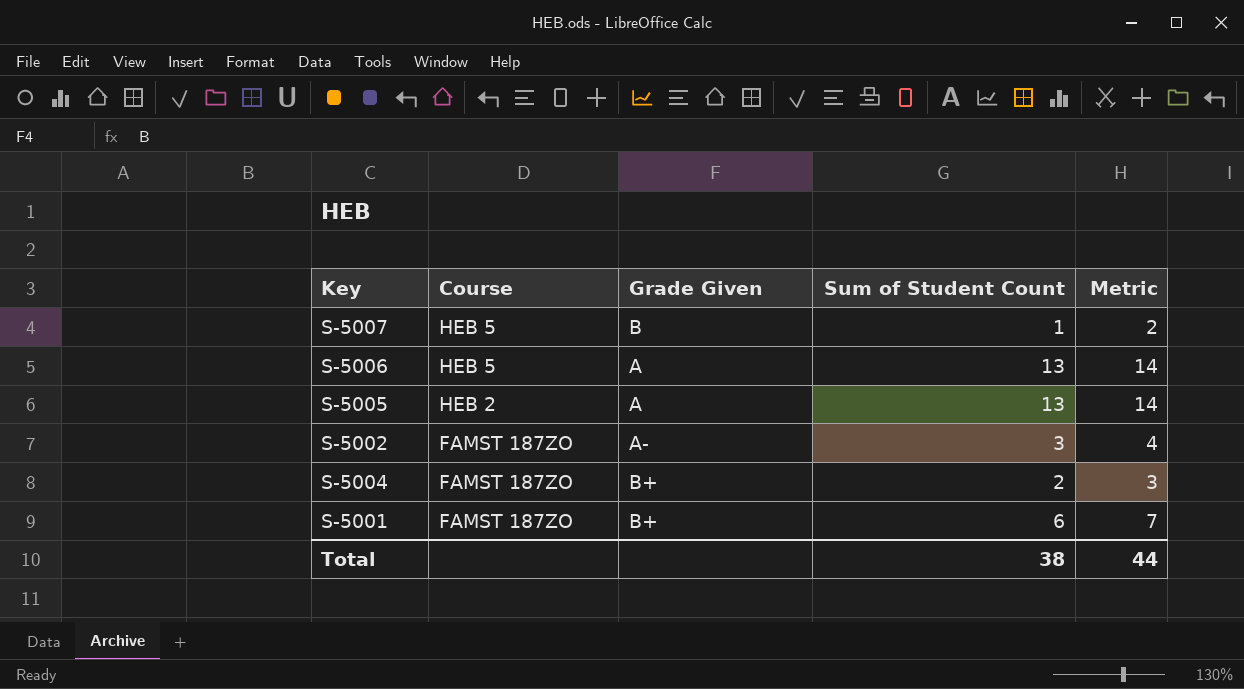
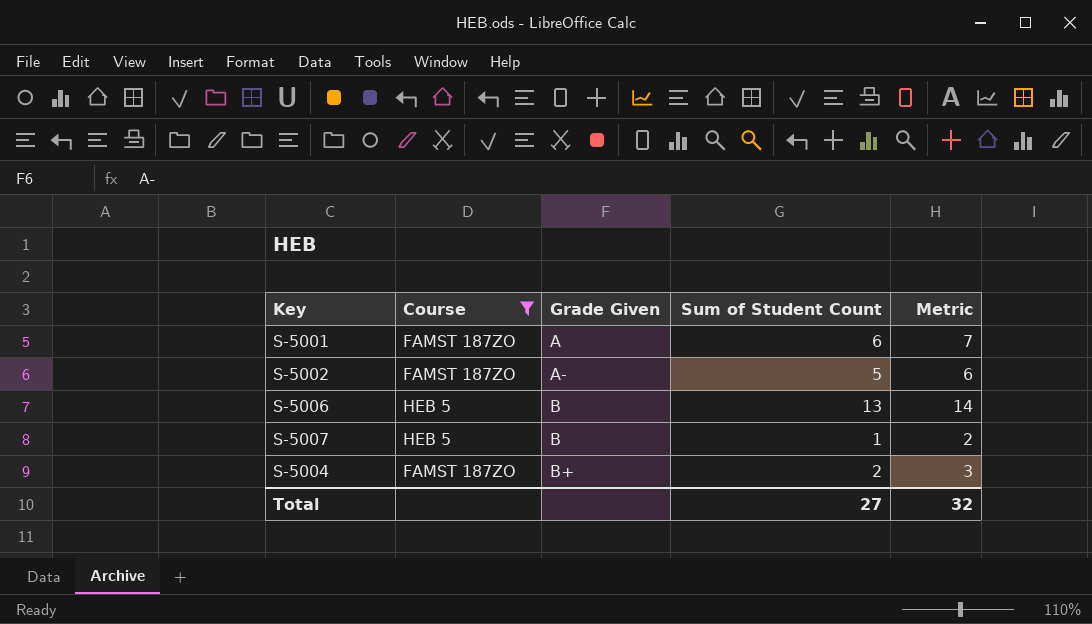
filter: none -> Course != HEB 2
row order: Course descending -> Grade Given ascending
S-5001 | Grade Given: B+ -> A
S-5002 | Sum of Student Count: 3 -> 5
S-5002 | Metric: 4 -> 6
S-5006 | Grade Given: A -> B
Total | Sum of Student Count: 38 -> 27
Total | Metric: 44 -> 32

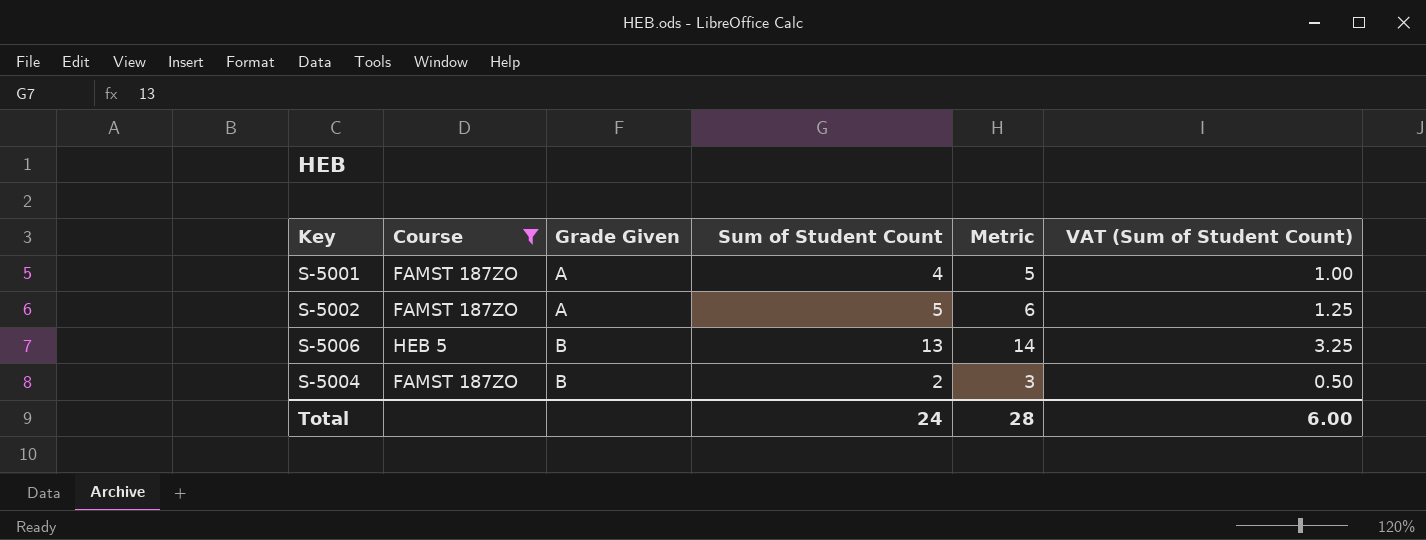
column VAT (Sum of Student Count) | formula: none -> [Sum of Student Count] * 0.25
row S-5007: HEB 5 | B | 1 | 2 -> none
S-5001 | Sum of Student Count: 6 -> 4
S-5001 | Metric: 7 -> 5
S-5002 | Grade Given: A- -> A
S-5004 | Grade Given: B+ -> B
Total | Sum of Student Count: 27 -> 24
Total | Metric: 32 -> 28

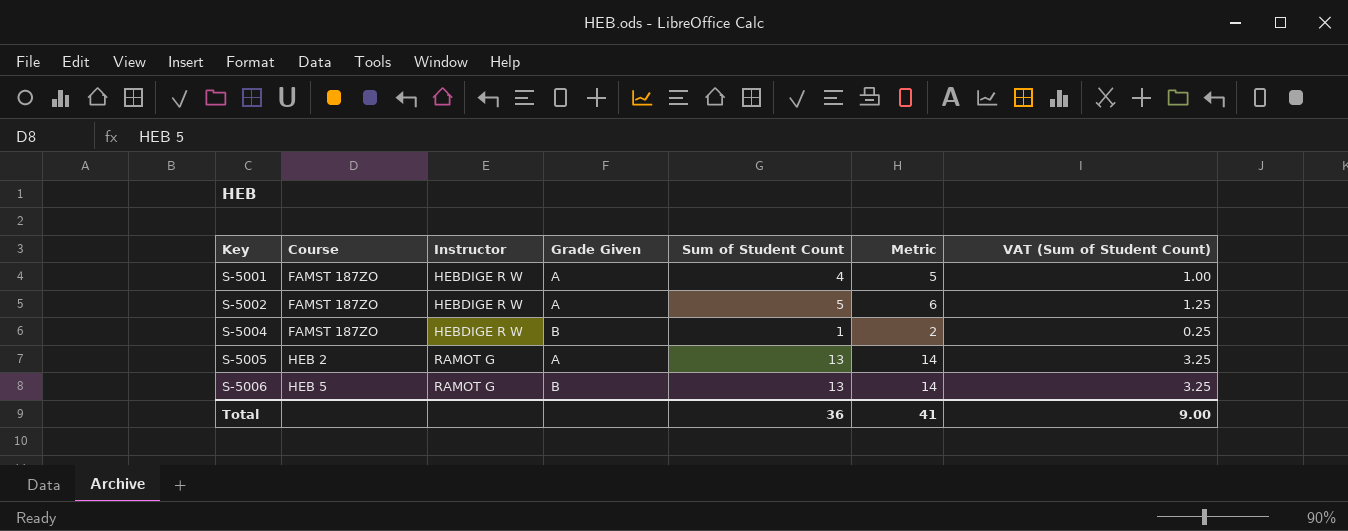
filter: Course != HEB 2 -> none
row order: Grade Given ascending -> Key ascending
column Instructor | position: none -> 3
S-5004 | Sum of Student Count: 2 -> 1
S-5004 | Metric: 3 -> 2
S-5004 | VAT (Sum of Student Count): 0.50 -> 0.25
Total | Sum of Student Count: 24 -> 36
Total | Metric: 28 -> 41
Total | VAT (Sum of Student Count): 6.00 -> 9.00

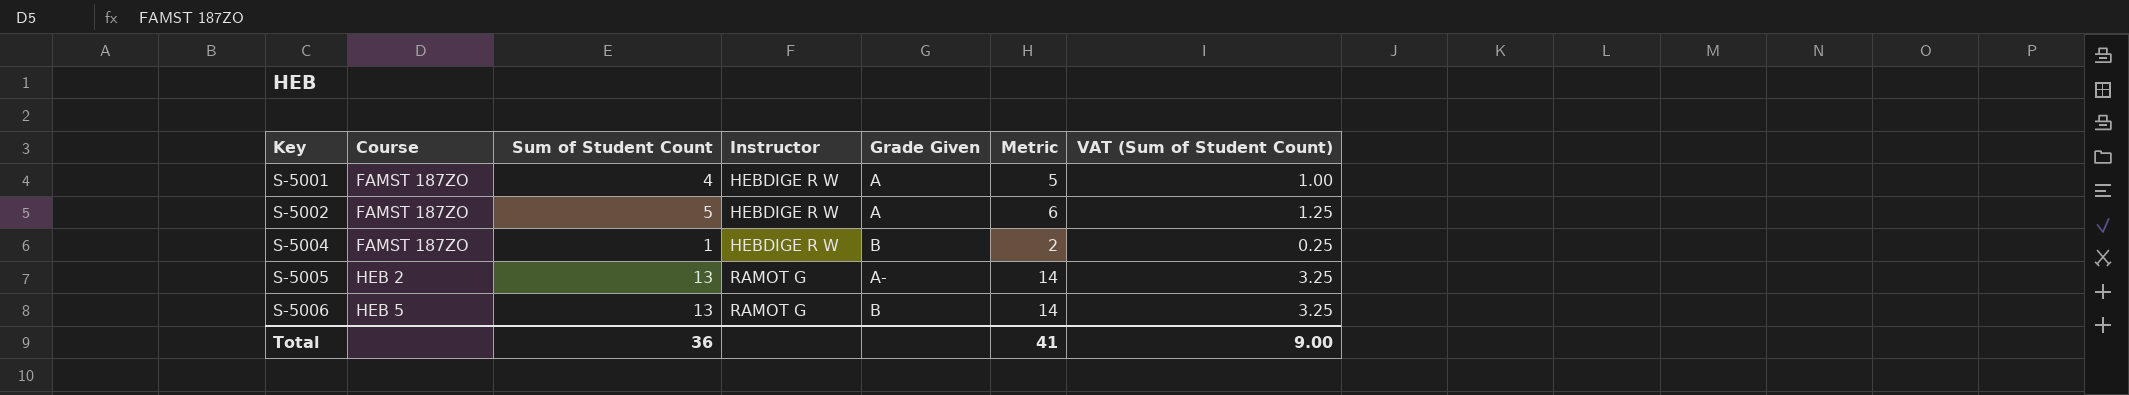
column Sum of Student Count | position: 5 -> 3
S-5005 | Grade Given: A -> A-

